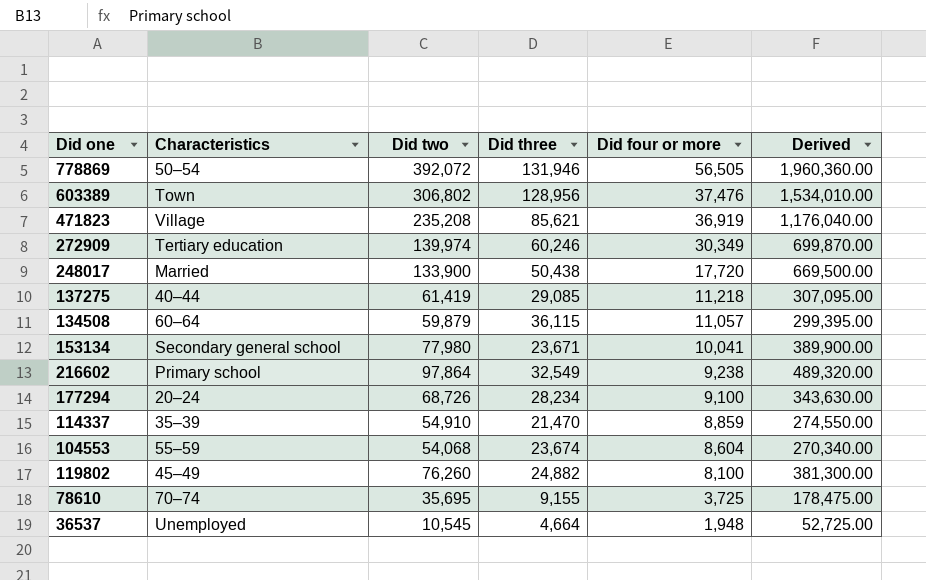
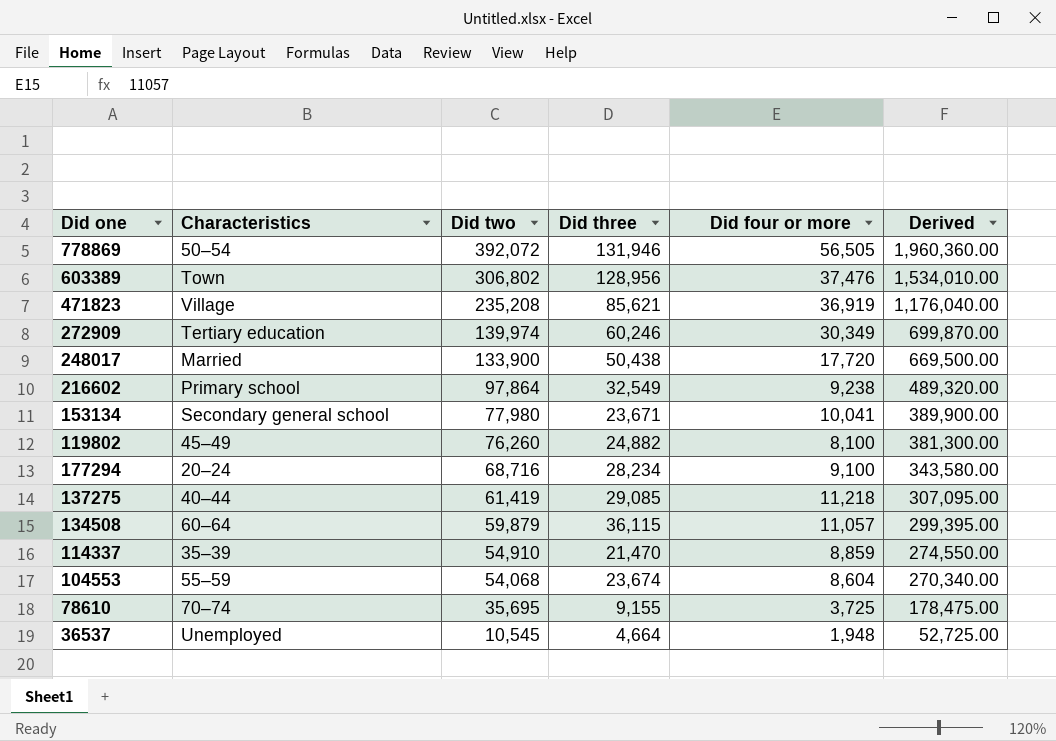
row order: Did four or more descending -> Did two descending
177294 | Did two: 68,726 -> 68,716
177294 | Derived: 343,630.00 -> 343,580.00

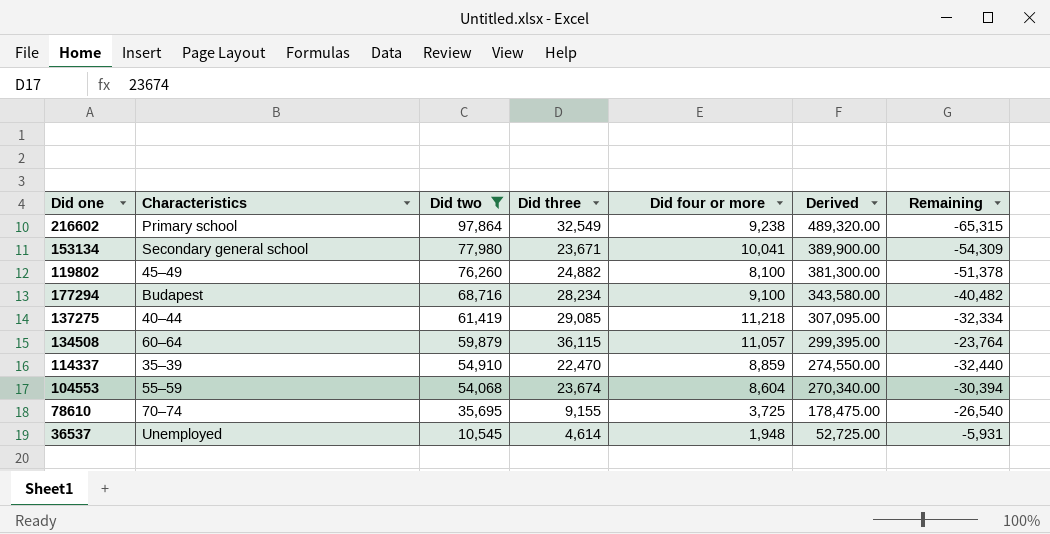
filter: none -> Did two <= 97,864
column Remaining | formula: none -> [Did three] - [Did two]
177294 | Characteristics: 20–24 -> Budapest
114337 | Did three: 21,470 -> 22,470
36537 | Did three: 4,664 -> 4,614

